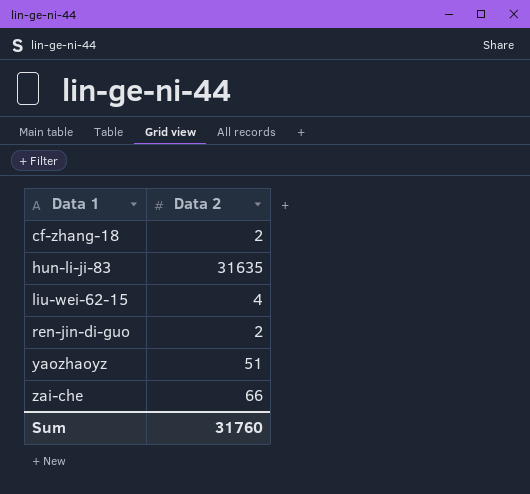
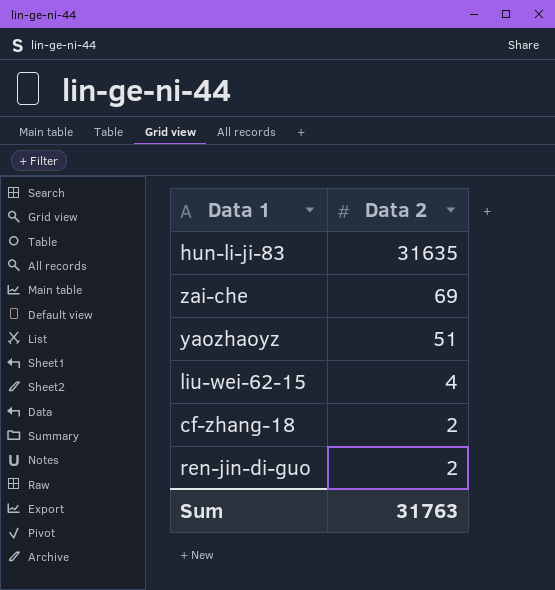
row order: Data 1 ascending -> Data 2 descending
zai-che | Data 2: 66 -> 69
Sum | Data 2: 31760 -> 31763

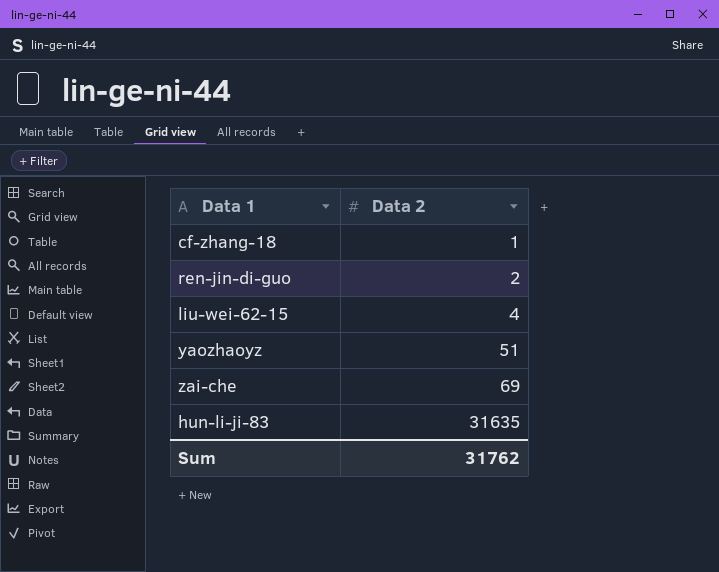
row order: Data 2 descending -> Data 2 ascending
cf-zhang-18 | Data 2: 2 -> 1
Sum | Data 2: 31763 -> 31762

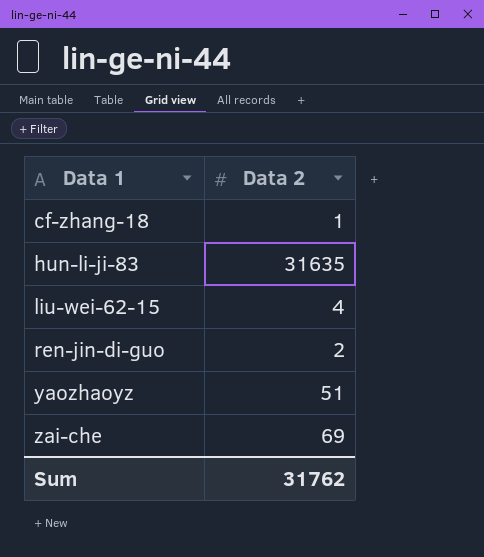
row order: Data 2 ascending -> Data 1 ascending

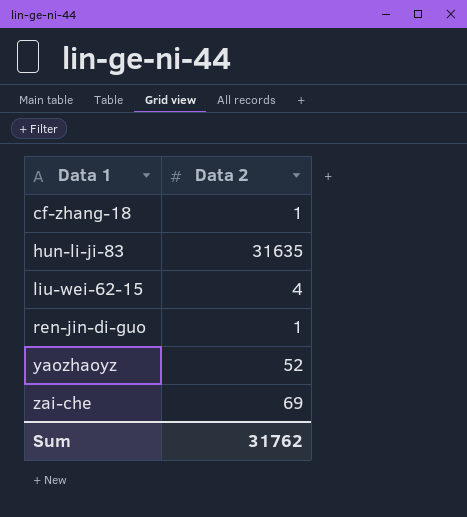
ren-jin-di-guo | Data 2: 2 -> 1
yaozhaoyz | Data 2: 51 -> 52

